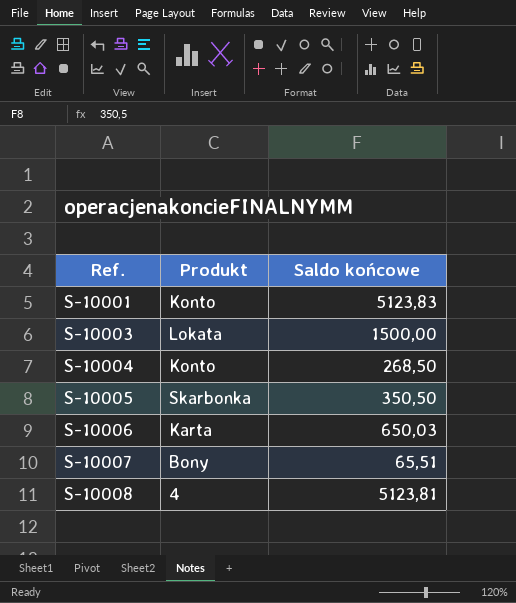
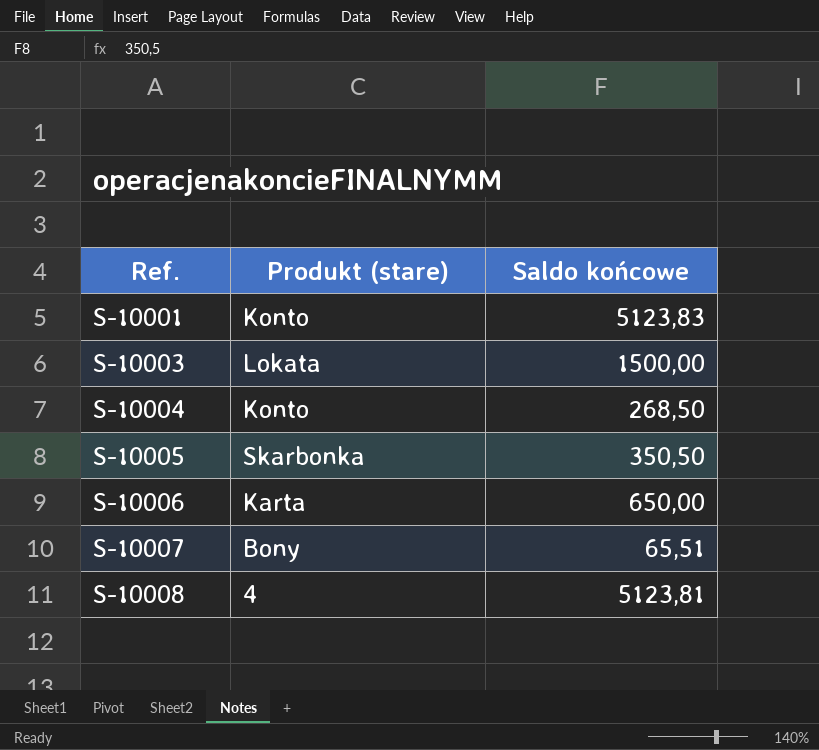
column name: Produkt -> Produkt (stare)
S-10006 | Saldo końcowe: 650,03 -> 650,00

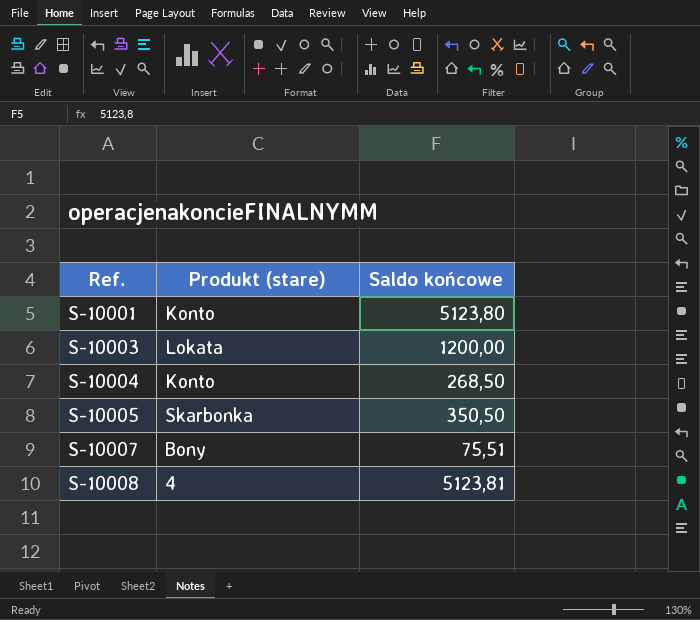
row S-10006: Karta | 650,00 -> none
S-10001 | Saldo końcowe: 5123,83 -> 5123,80
S-10003 | Saldo końcowe: 1500,00 -> 1200,00
S-10007 | Saldo końcowe: 65,51 -> 75,51

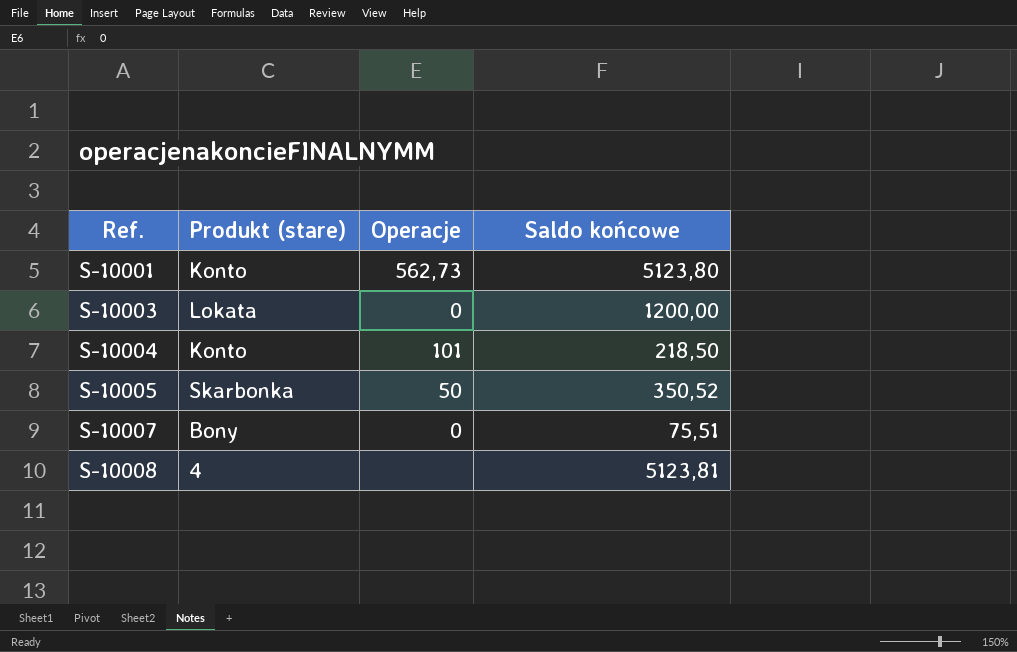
column Operacje | position: none -> 3
S-10004 | Saldo końcowe: 268,50 -> 218,50
S-10005 | Saldo końcowe: 350,50 -> 350,52

